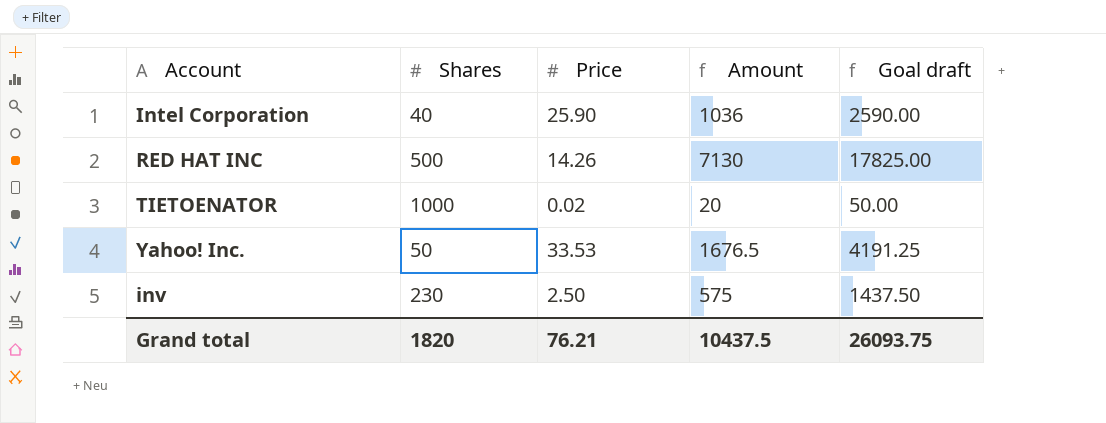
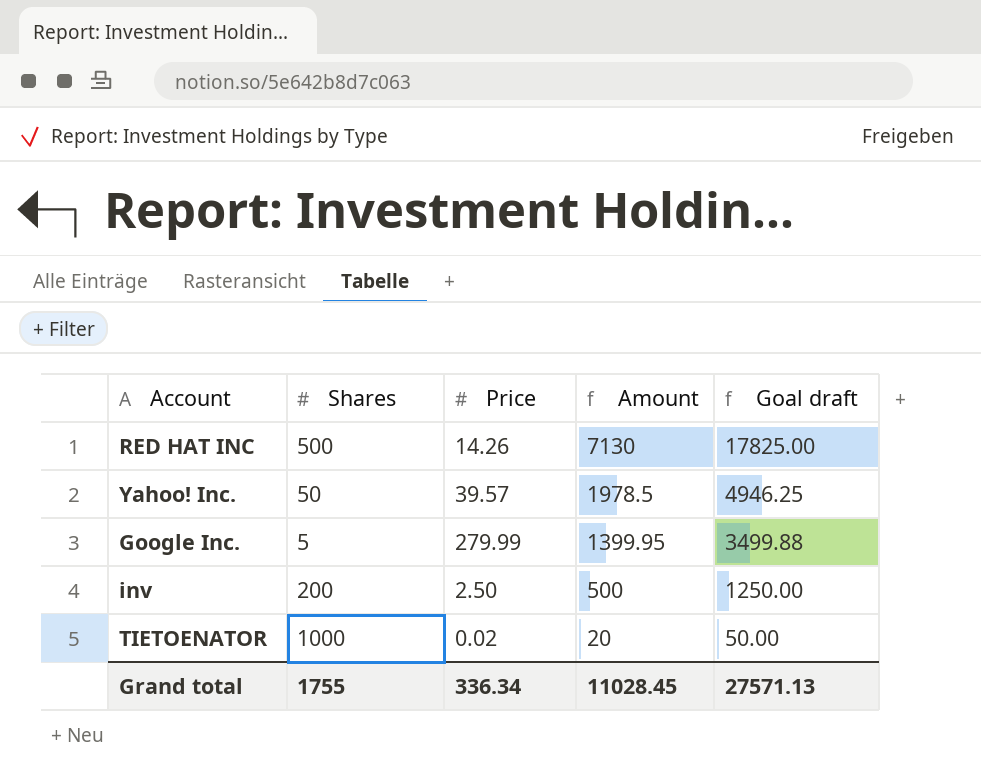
row order: none -> Amount descending
row Intel Corporation: 40 | 25.90 | 1036 | 2590.00 -> none
Yahoo! Inc. | Price: 33.53 -> 39.57
Yahoo! Inc. | Amount: 1676.5 -> 1978.5
Yahoo! Inc. | Goal draft: 4191.25 -> 4946.25
row Google Inc.: none -> 5 | 279.99 | 1399.95 | 3499.88
inv | Shares: 230 -> 200
inv | Amount: 575 -> 500
inv | Goal draft: 1437.50 -> 1250.00
Grand total | Shares: 1820 -> 1755
Grand total | Price: 76.21 -> 336.34
Grand total | Amount: 10437.5 -> 11028.45
Grand total | Goal draft: 26093.75 -> 27571.13

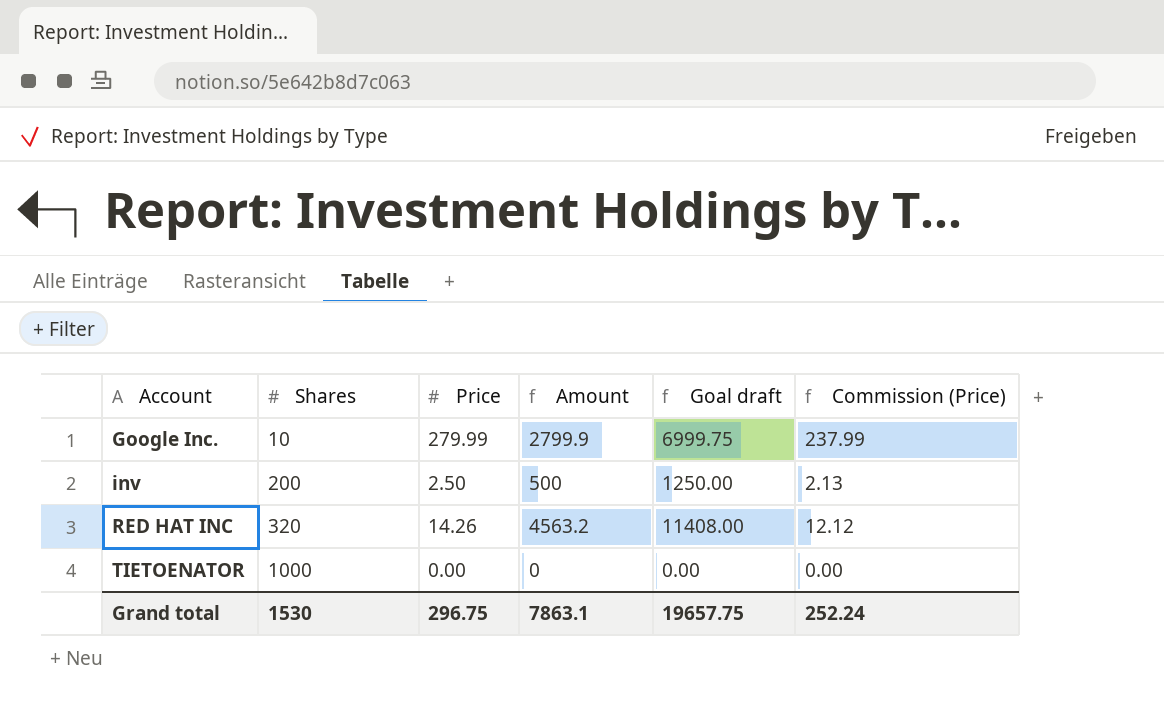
row order: Amount descending -> Account ascending
column Commission (Price) | formula: none -> [Price] * 0.85
row Yahoo! Inc.: 50 | 39.57 | 1978.5 | 4946.25 -> none
Google Inc. | Shares: 5 -> 10
Google Inc. | Amount: 1399.95 -> 2799.9
Google Inc. | Goal draft: 3499.88 -> 6999.75
RED HAT INC | Shares: 500 -> 320
RED HAT INC | Amount: 7130 -> 4563.2
RED HAT INC | Goal draft: 17825.00 -> 11408.00
TIETOENATOR | Price: 0.02 -> 0.00
TIETOENATOR | Amount: 20 -> 0
TIETOENATOR | Goal draft: 50.00 -> 0.00
Grand total | Shares: 1755 -> 1530
Grand total | Price: 336.34 -> 296.75
Grand total | Amount: 11028.45 -> 7863.1
Grand total | Goal draft: 27571.13 -> 19657.75

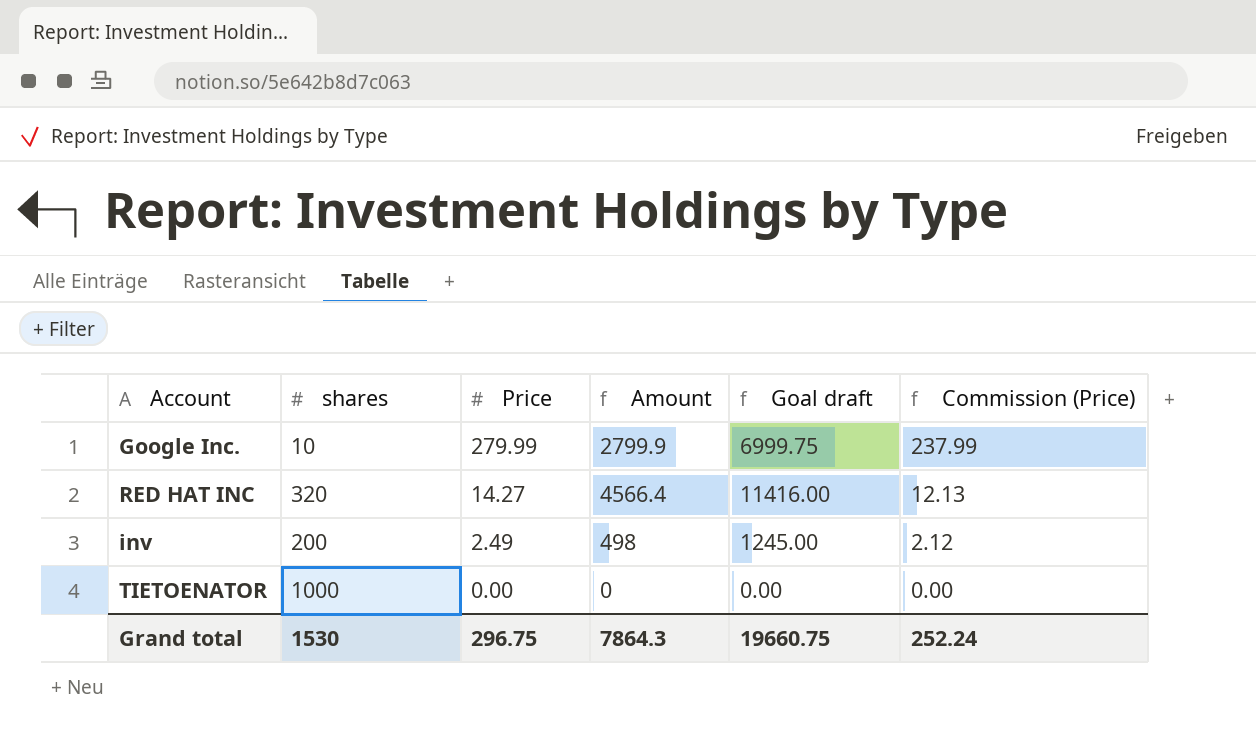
row order: Account ascending -> Price descending
column name: Shares -> shares
RED HAT INC | Price: 14.26 -> 14.27
RED HAT INC | Amount: 4563.2 -> 4566.4
RED HAT INC | Goal draft: 11408.00 -> 11416.00
RED HAT INC | Commission (Price): 12.12 -> 12.13
inv | Price: 2.50 -> 2.49
inv | Amount: 500 -> 498
inv | Goal draft: 1250.00 -> 1245.00
inv | Commission (Price): 2.13 -> 2.12
Grand total | Amount: 7863.1 -> 7864.3
Grand total | Goal draft: 19657.75 -> 19660.75

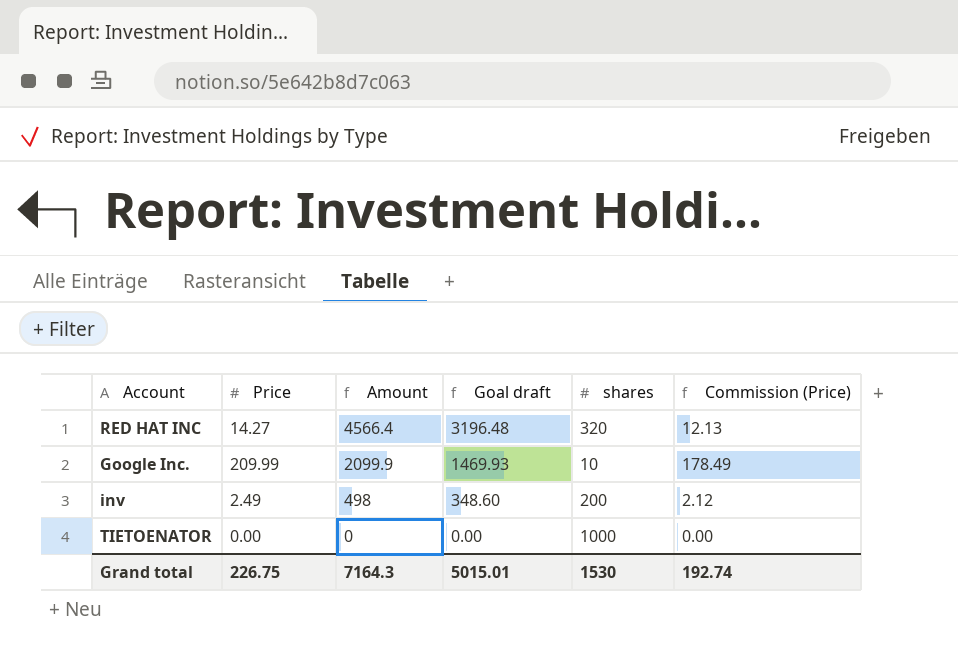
row order: Price descending -> Amount descending
column Goal draft | formula: [Amount] * 2.5 -> [Amount] * 0.7
column shares | position: 2 -> 5
Google Inc. | Price: 279.99 -> 209.99
Google Inc. | Amount: 2799.9 -> 2099.9
Google Inc. | Commission (Price): 237.99 -> 178.49
Grand total | Price: 296.75 -> 226.75
Grand total | Amount: 7864.3 -> 7164.3
Grand total | Goal draft: 19660.75 -> 5015.01
Grand total | Commission (Price): 252.24 -> 192.74

